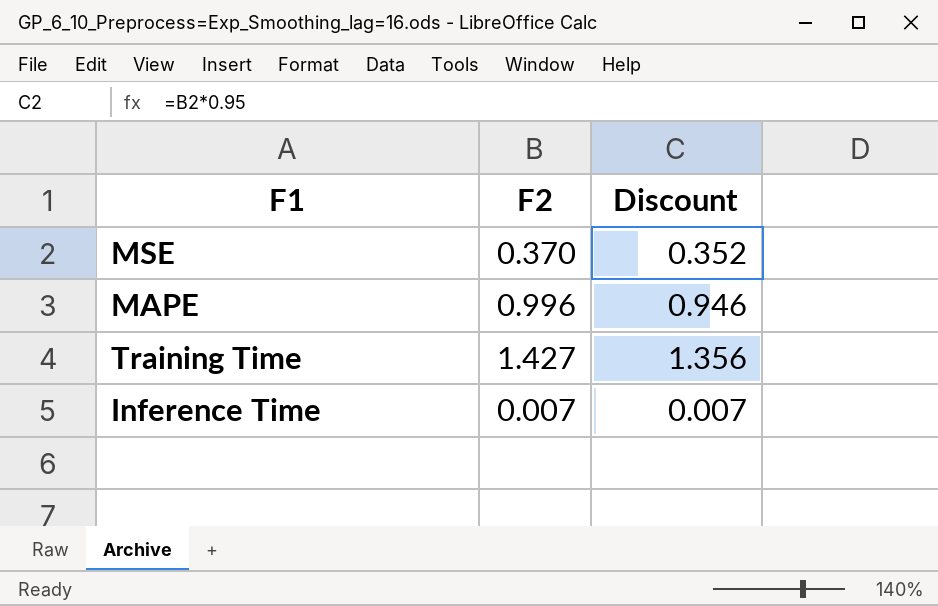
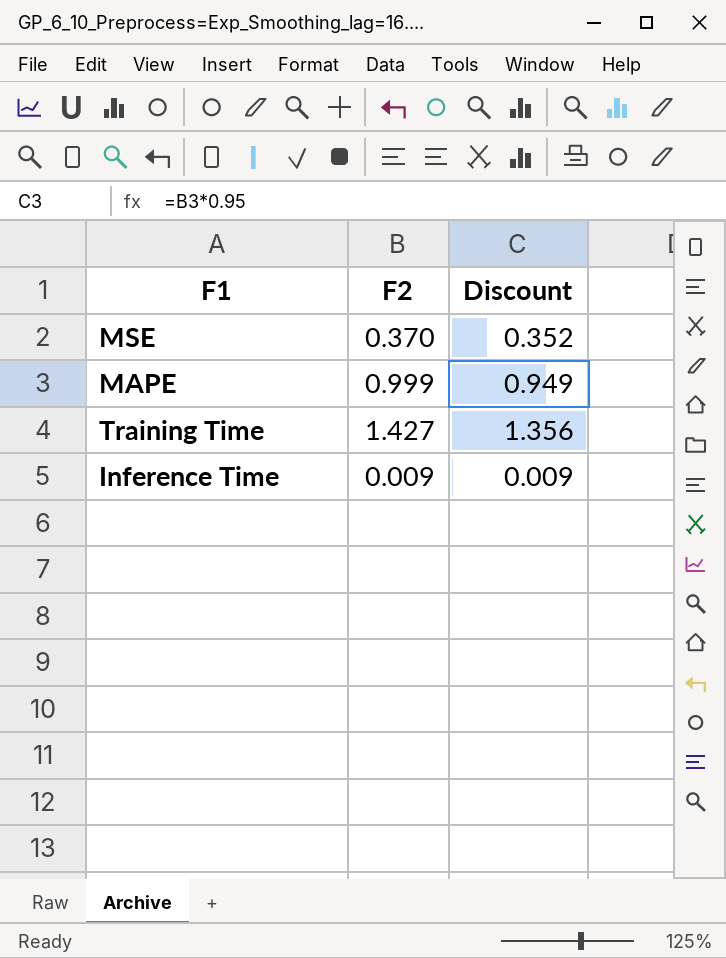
MAPE | F2: 0.996 -> 0.999
MAPE | Discount: 0.946 -> 0.949
Inference Time | F2: 0.007 -> 0.009
Inference Time | Discount: 0.007 -> 0.009

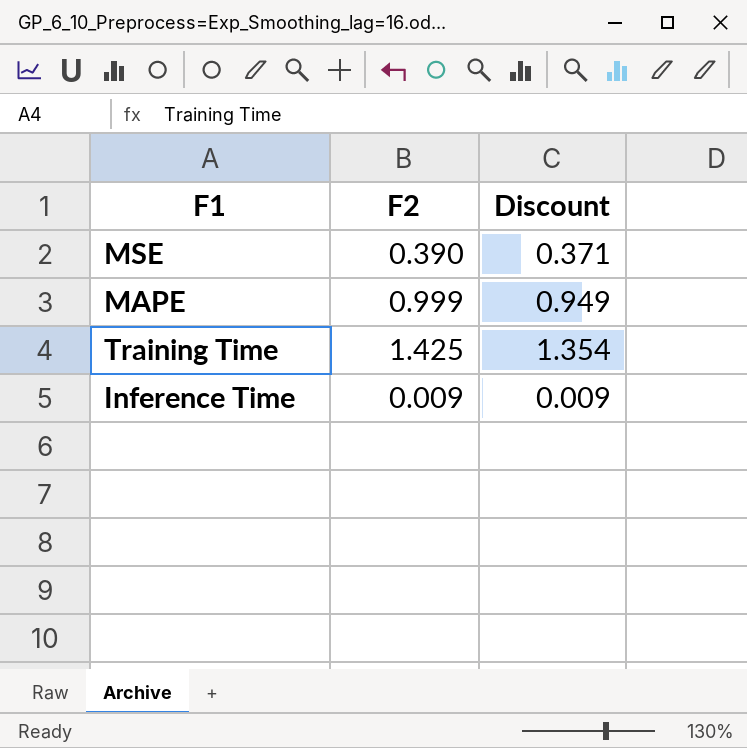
MSE | F2: 0.370 -> 0.390
MSE | Discount: 0.352 -> 0.371
Training Time | F2: 1.427 -> 1.425
Training Time | Discount: 1.356 -> 1.354

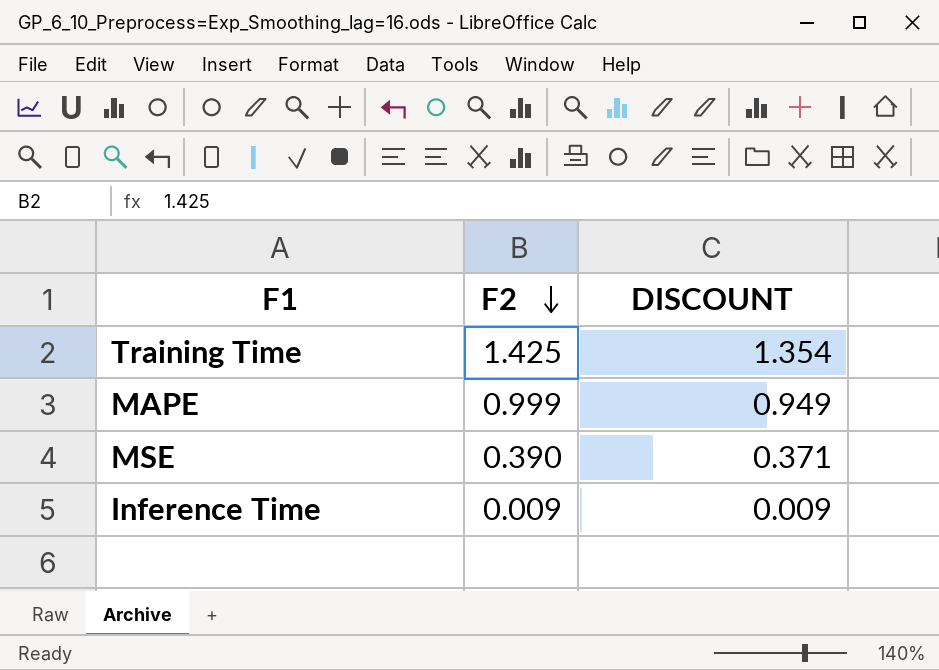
row order: none -> F2 descending
column name: Discount -> DISCOUNT

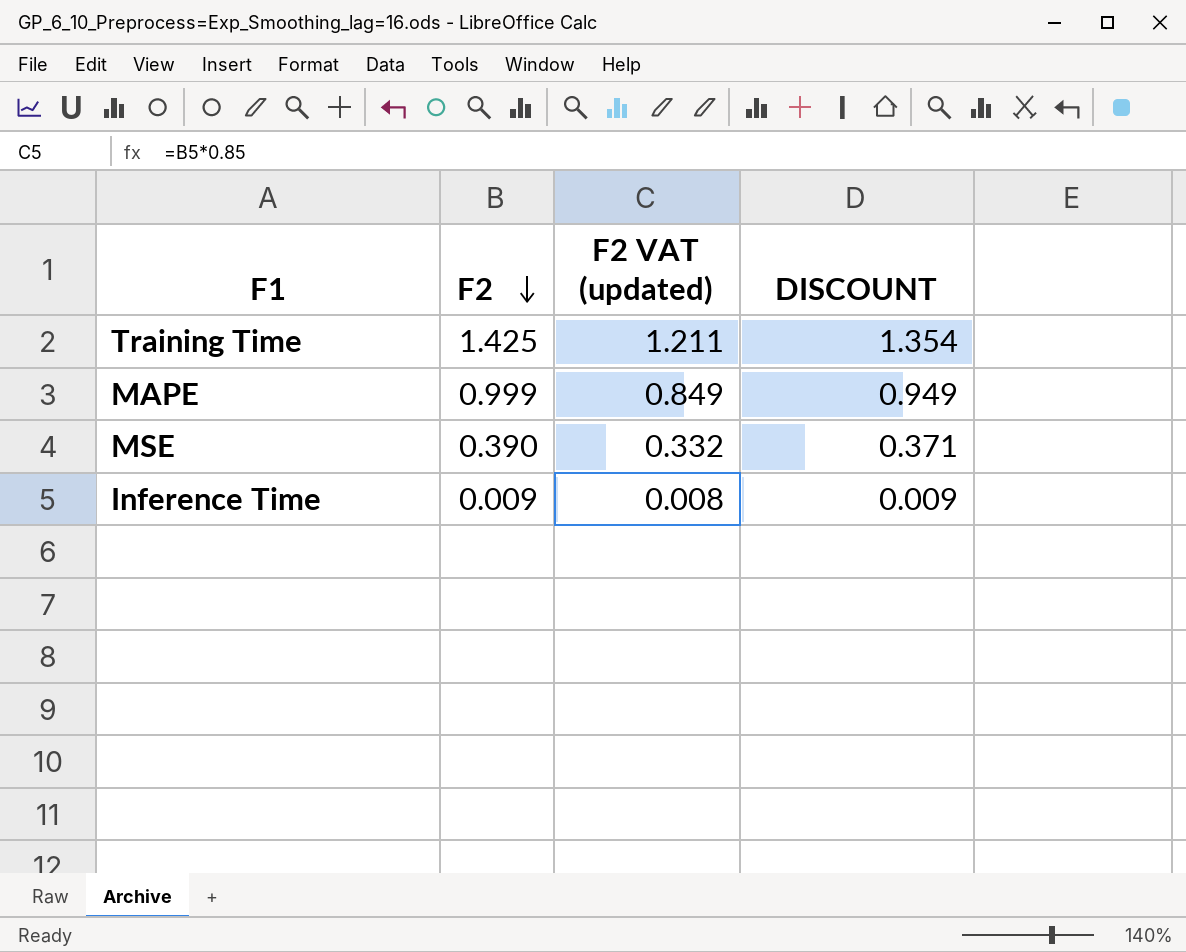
column F2 VAT (updated) | formula: none -> [F2] * 0.85

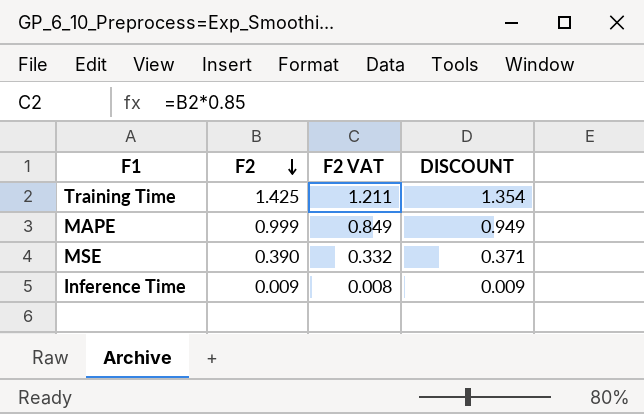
column name: F2 VAT (updated) -> F2 VAT

